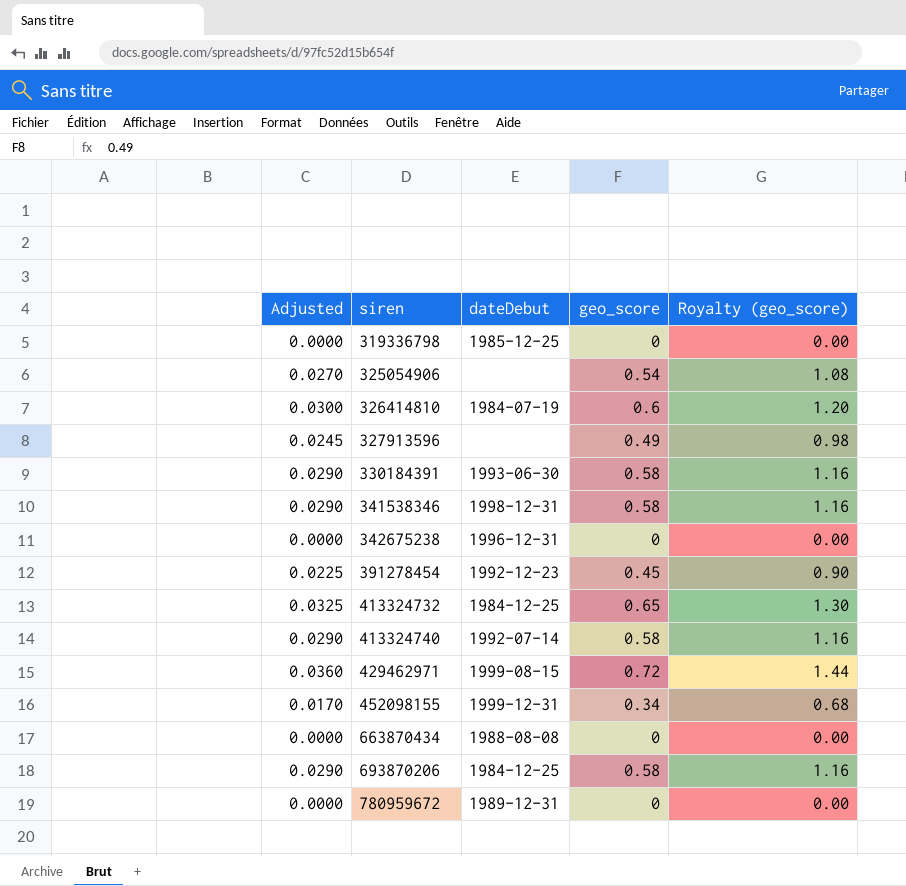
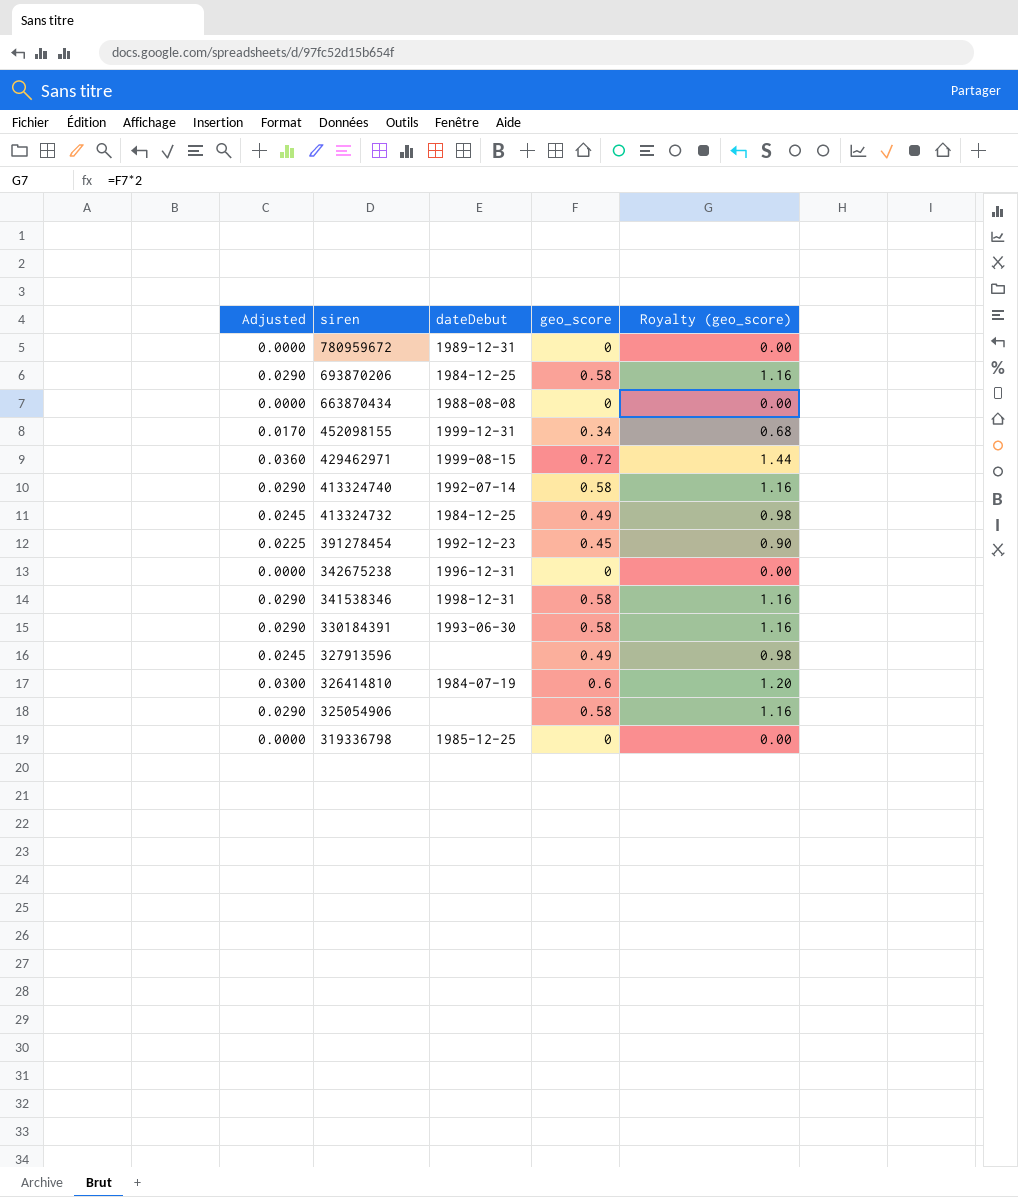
row order: siren ascending -> siren descending
413324732 | Adjusted: 0.0325 -> 0.0245
413324732 | geo_score: 0.65 -> 0.49
413324732 | Royalty (geo_score): 1.30 -> 0.98
325054906 | Adjusted: 0.0270 -> 0.0290
325054906 | geo_score: 0.54 -> 0.58
325054906 | Royalty (geo_score): 1.08 -> 1.16

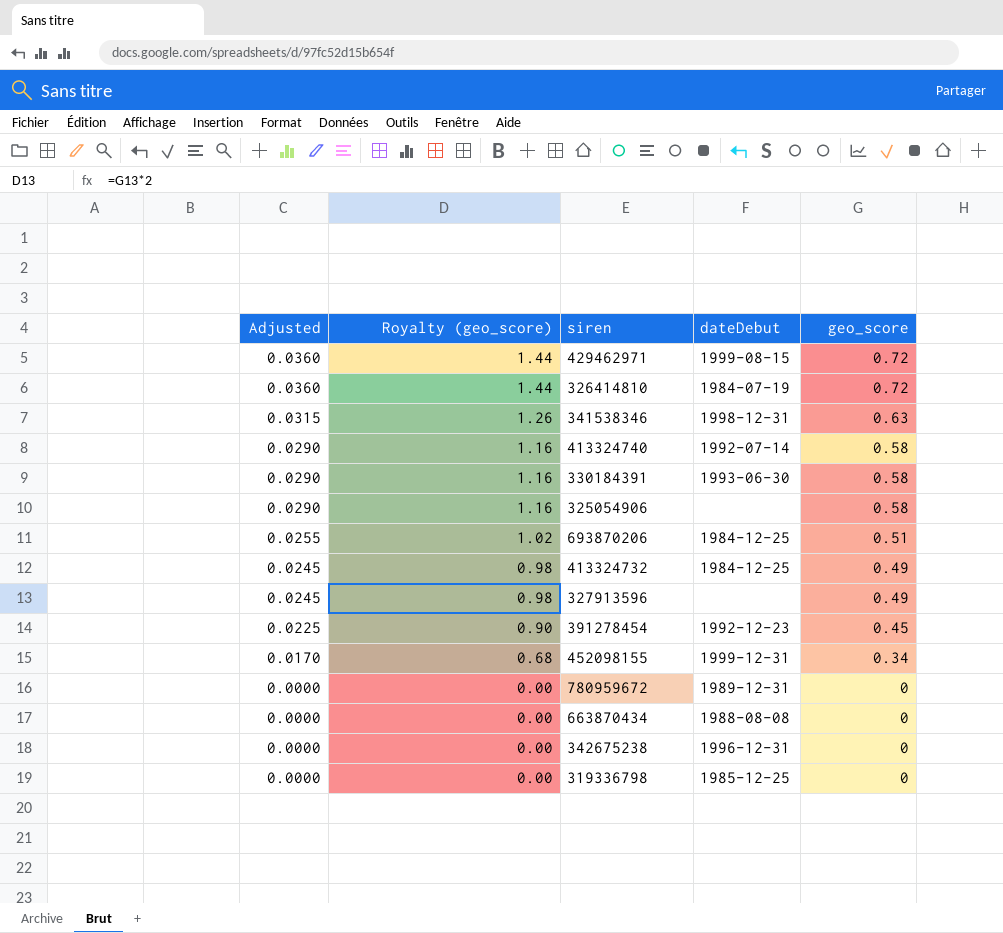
row order: siren descending -> Adjusted descending
column Royalty (geo_score) | position: 5 -> 2
326414810 | Adjusted: 0.0300 -> 0.0360
326414810 | Royalty (geo_score): 1.20 -> 1.44
326414810 | geo_score: 0.6 -> 0.72
341538346 | Adjusted: 0.0290 -> 0.0315
341538346 | Royalty (geo_score): 1.16 -> 1.26
341538346 | geo_score: 0.58 -> 0.63
693870206 | Adjusted: 0.0290 -> 0.0255
693870206 | Royalty (geo_score): 1.16 -> 1.02
693870206 | geo_score: 0.58 -> 0.51

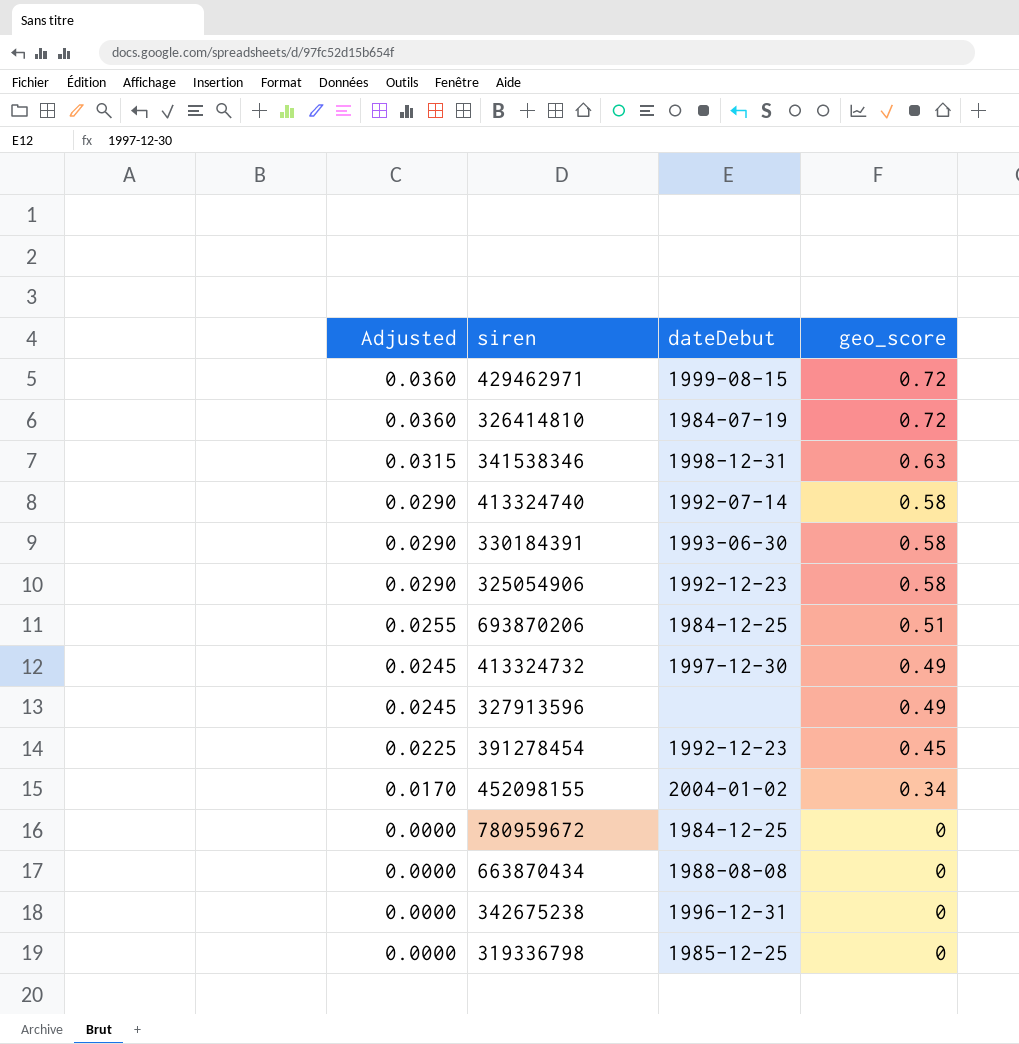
column Royalty (geo_score) | formula: [geo_score] * 2 -> none
325054906 | dateDebut: none -> 1992-12-23
413324732 | dateDebut: 1984-12-25 -> 1997-12-30
452098155 | dateDebut: 1999-12-31 -> 2004-01-02
780959672 | dateDebut: 1989-12-31 -> 1984-12-25

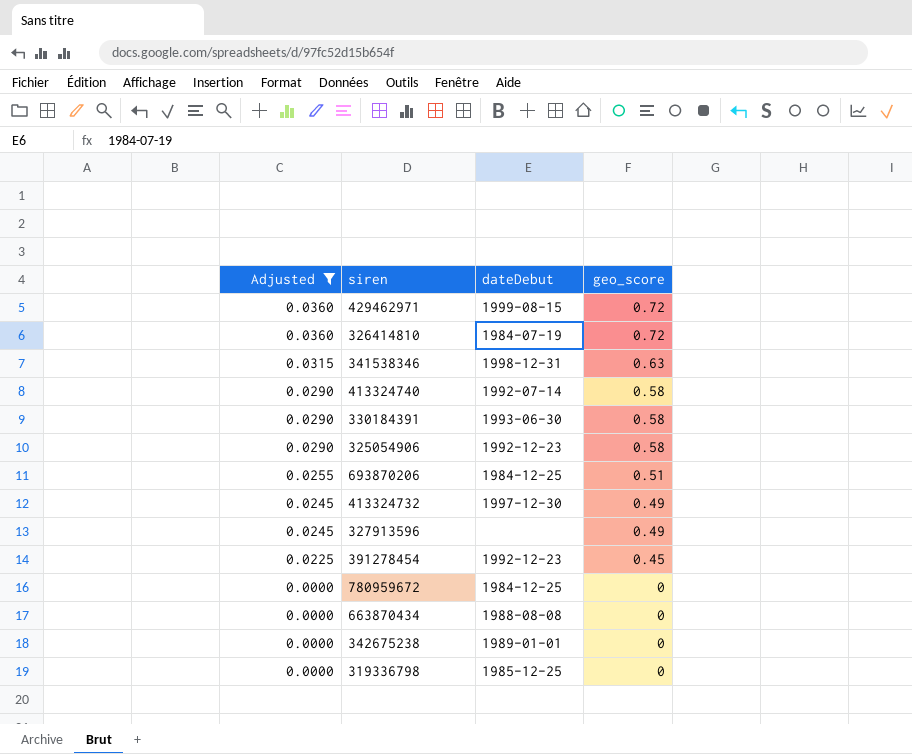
filter: none -> Adjusted != 0.0170
342675238 | dateDebut: 1996-12-31 -> 1989-01-01

